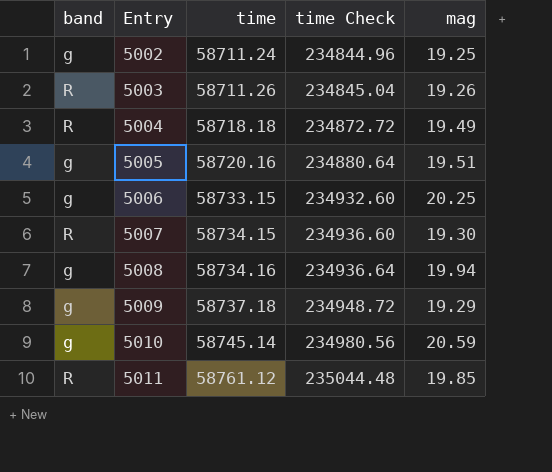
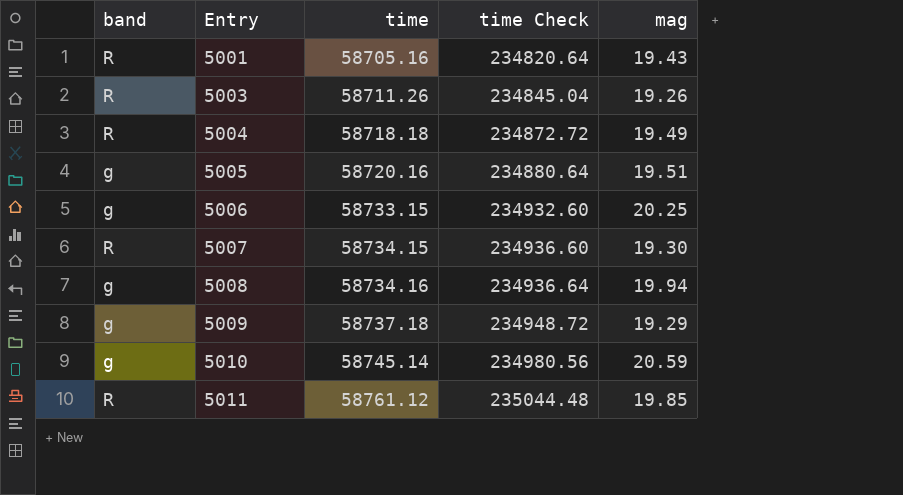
row 5002: g | 58711.24 | 234844.96 | 19.25 -> none
row 5001: none -> R | 58705.16 | 234820.64 | 19.43

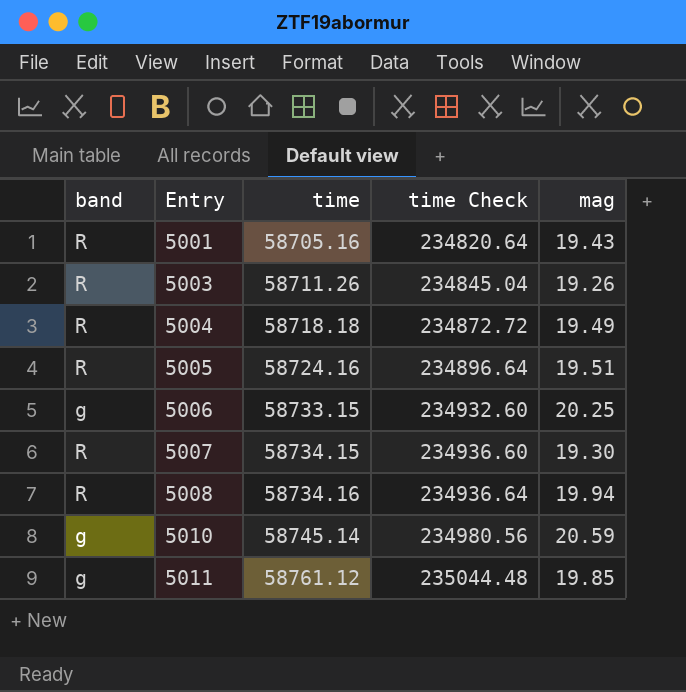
row 5009: g | 58737.18 | 234948.72 | 19.29 -> none
5005 | band: g -> R
5005 | time: 58720.16 -> 58724.16
5005 | time Check: 234880.64 -> 234896.64
5008 | band: g -> R
5011 | band: R -> g

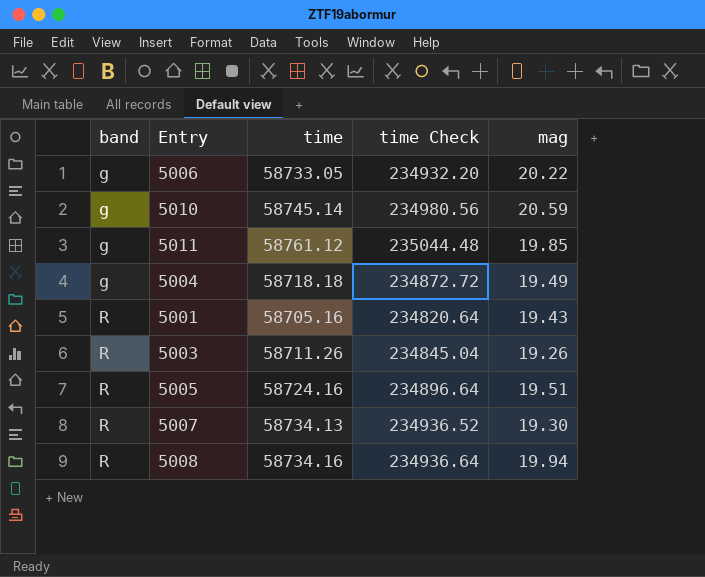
row order: Entry ascending -> band ascending
5006 | time: 58733.15 -> 58733.05
5006 | time Check: 234932.60 -> 234932.20
5006 | mag: 20.25 -> 20.22
5004 | band: R -> g
5007 | time: 58734.15 -> 58734.13
5007 | time Check: 234936.60 -> 234936.52

